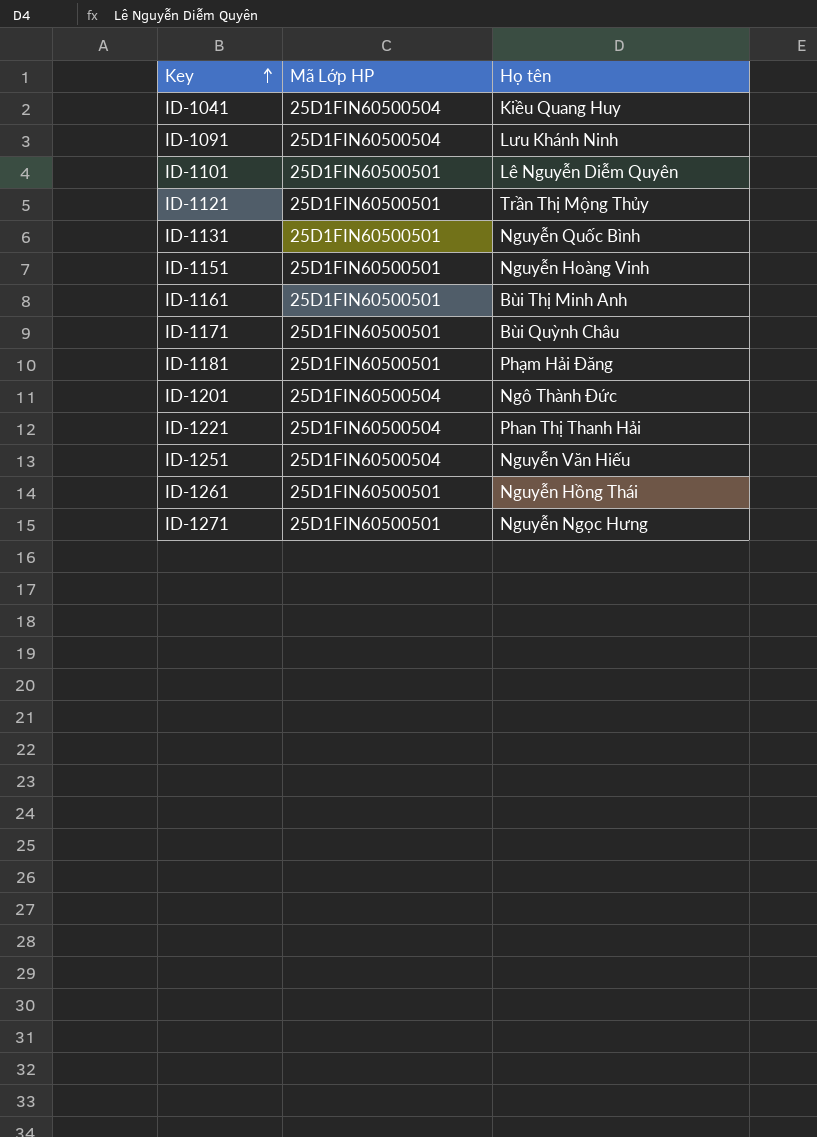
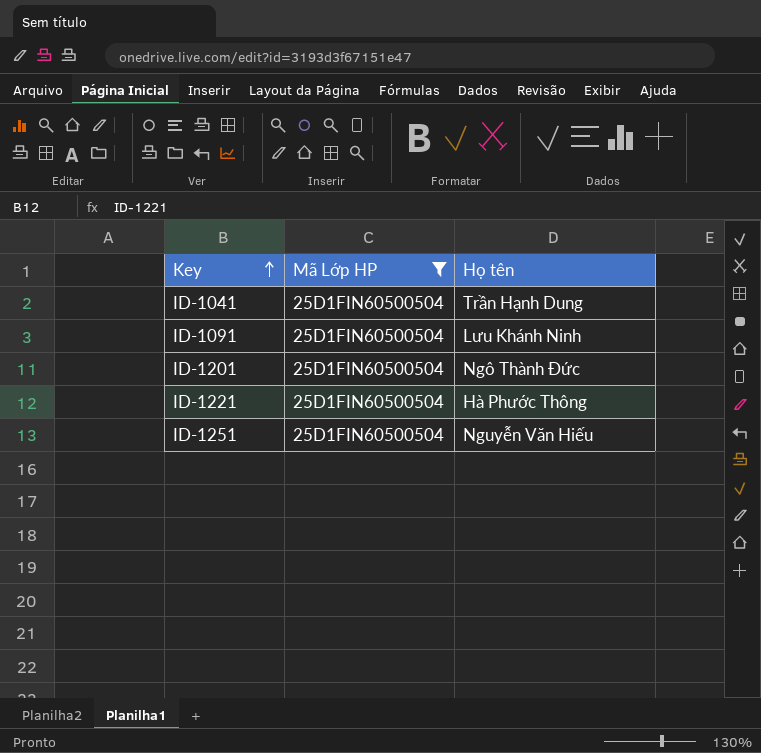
filter: none -> Mã Lớp HP = 25D1FIN60500504
ID-1041 | Họ tên: Kiều Quang Huy -> Trần Hạnh Dung
ID-1221 | Họ tên: Phan Thị Thanh Hải -> Hà Phước Thông

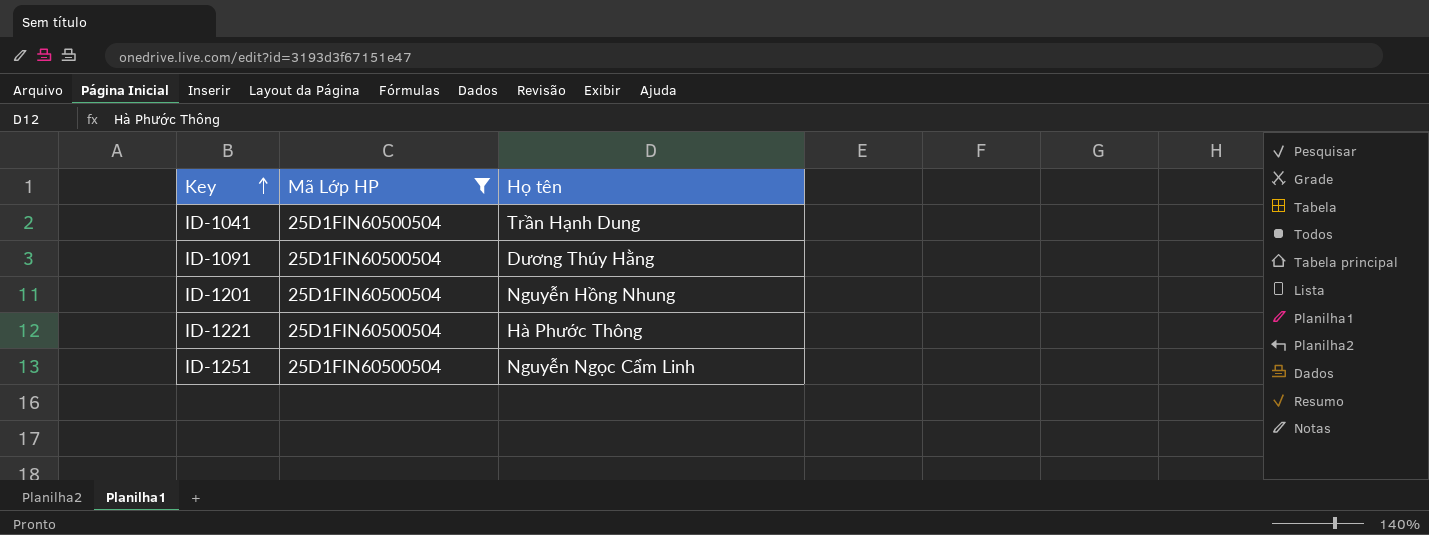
ID-1091 | Họ tên: Lưu Khánh Ninh -> Dương Thúy Hằng
ID-1201 | Họ tên: Ngô Thành Đức -> Nguyễn Hồng Nhung
ID-1251 | Họ tên: Nguyễn Văn Hiếu -> Nguyễn Ngọc Cẩm Linh

